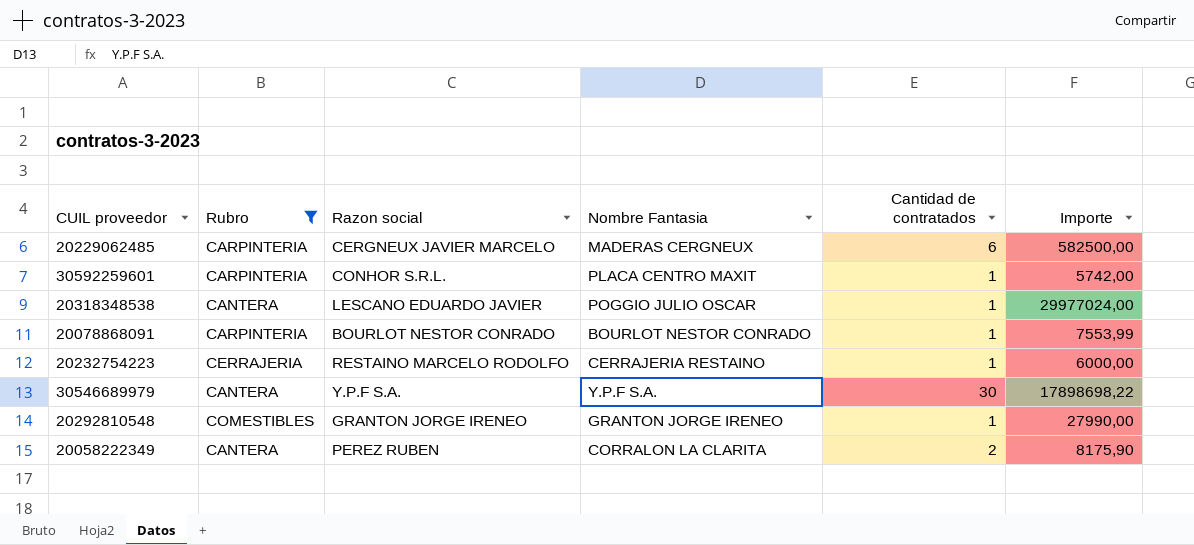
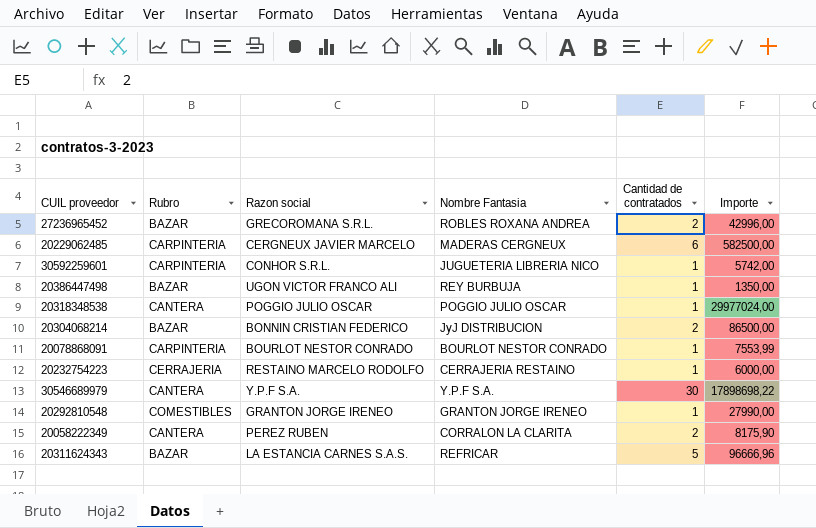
filter: Rubro != BAZAR -> none
30592259601 | Nombre Fantasia: PLACA CENTRO MAXIT -> JUGUETERIA LIBRERIA NICO
20318348538 | Razon social: LESCANO EDUARDO JAVIER -> POGGIO JULIO OSCAR

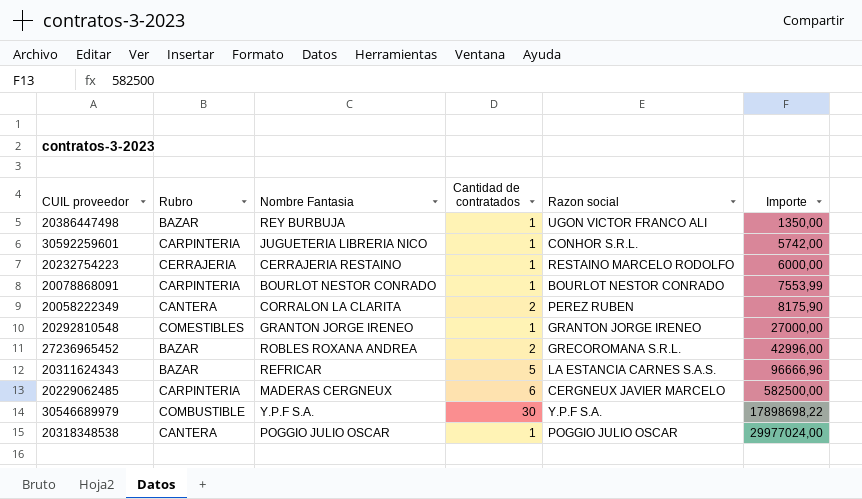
row order: none -> Importe ascending
column Razon social | position: 3 -> 5
row 20304068214: BAZAR | BONNIN CRISTIAN FEDERICO | JyJ DISTRIBUCION | 2 | 86500,00 -> none
20292810548 | Importe: 27990,00 -> 27000,00
30546689979 | Rubro: CANTERA -> COMBUSTIBLE

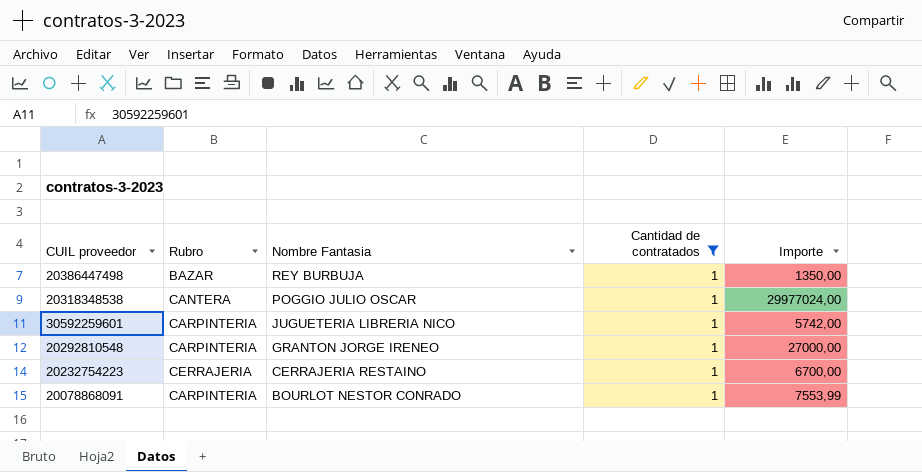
filter: none -> Cantidad de contratados = 1
row order: Importe ascending -> Nombre Fantasia descending
column Razon social | position: 5 -> none
20292810548 | Rubro: COMESTIBLES -> CARPINTERIA
20232754223 | Importe: 6000,00 -> 6700,00

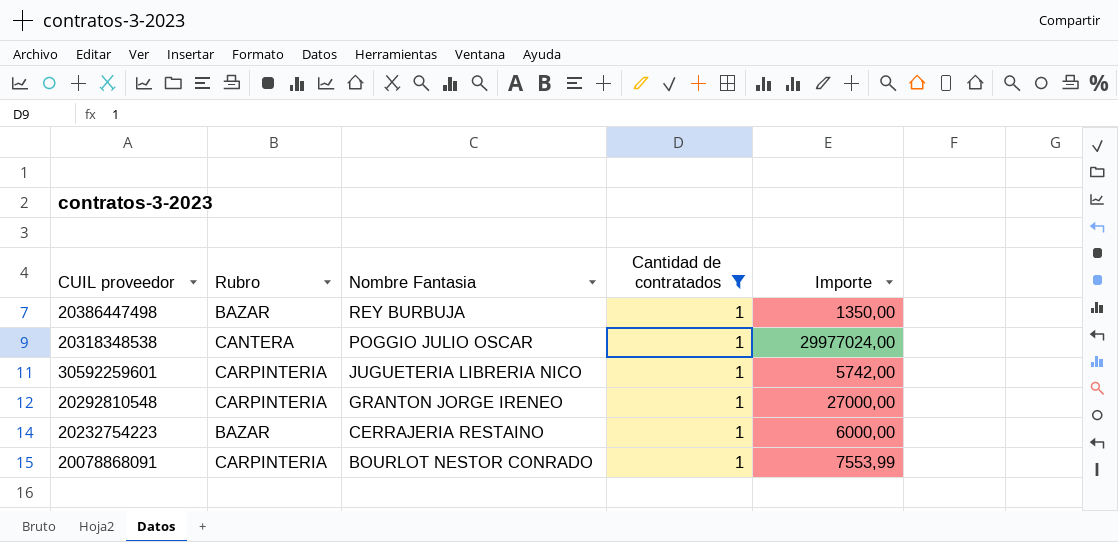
20232754223 | Rubro: CERRAJERIA -> BAZAR
20232754223 | Importe: 6700,00 -> 6000,00

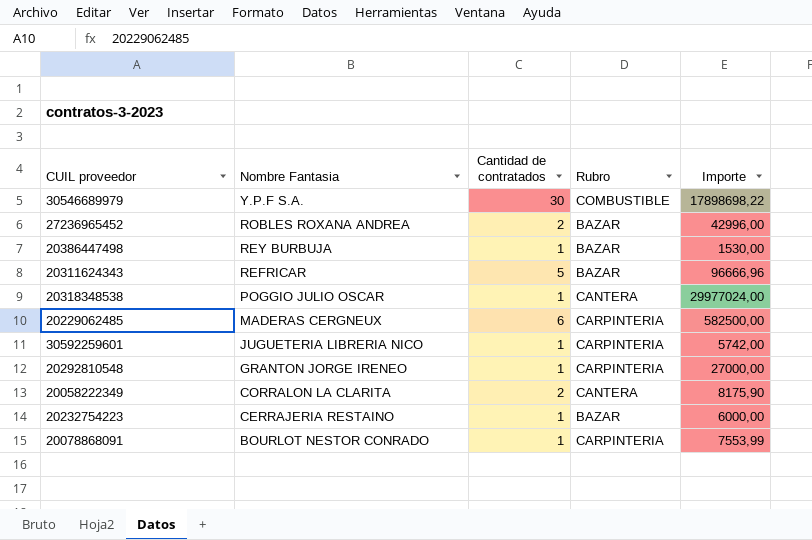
filter: Cantidad de contratados = 1 -> none
column Rubro | position: 2 -> 4
20386447498 | Importe: 1350,00 -> 1530,00

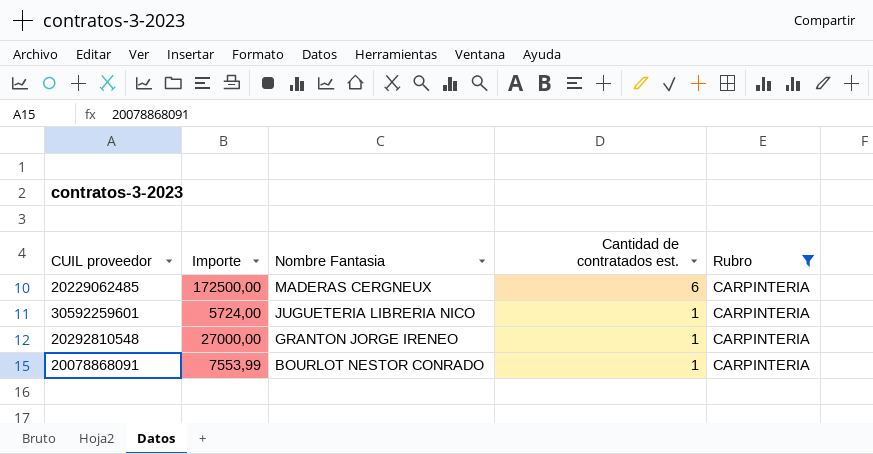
filter: none -> Rubro = CARPINTERIA
column Importe | position: 5 -> 2
column name: Cantidad de contratados -> Cantidad de contratados est.
20229062485 | Importe: 582500,00 -> 172500,00
30592259601 | Importe: 5742,00 -> 5724,00

